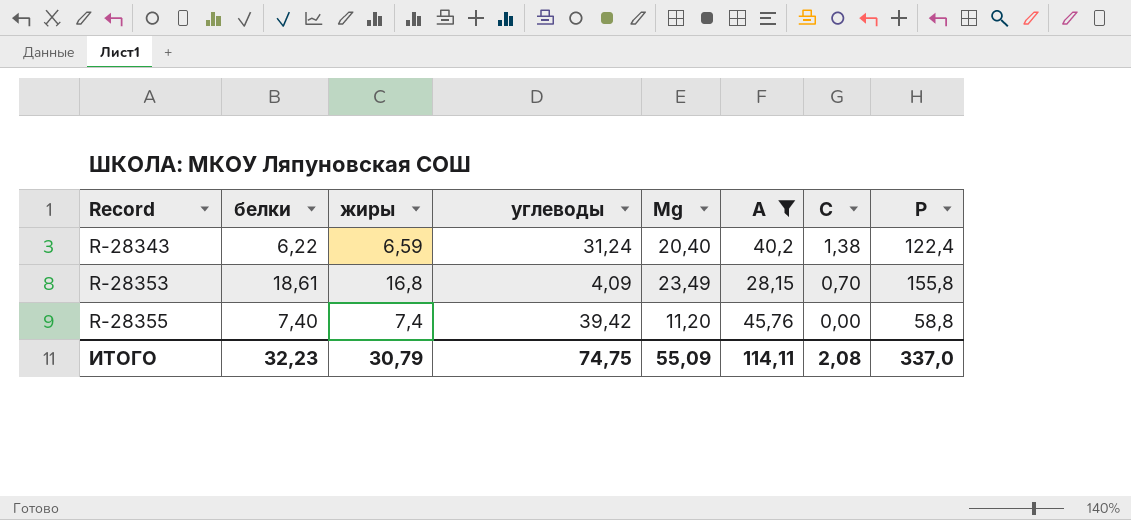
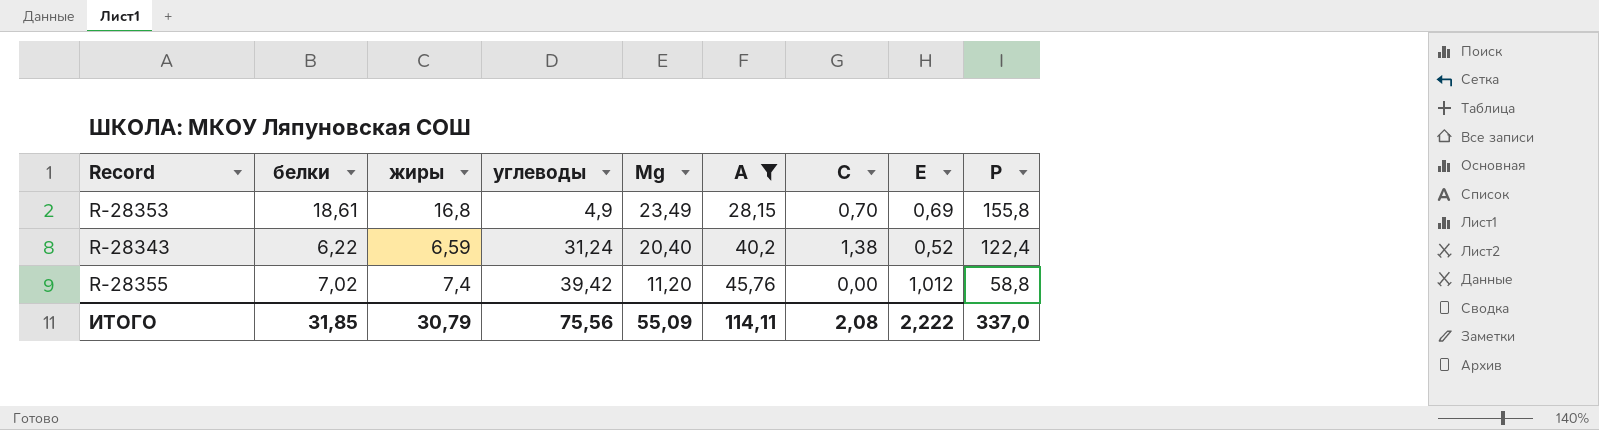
row order: Record ascending -> углеводы ascending
column E | position: none -> 8
R-28353 | углеводы: 4,09 -> 4,9
R-28355 | белки: 7,40 -> 7,02
ИТОГО | белки: 32,23 -> 31,85
ИТОГО | углеводы: 74,75 -> 75,56

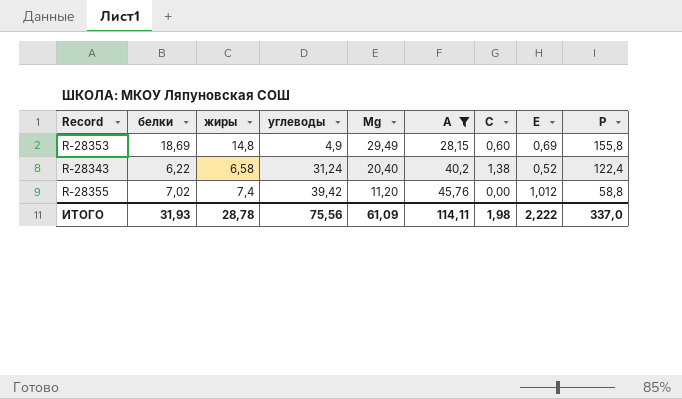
R-28353 | белки: 18,61 -> 18,69
R-28353 | жиры: 16,8 -> 14,8
R-28353 | Mg: 23,49 -> 29,49
R-28353 | C: 0,70 -> 0,60
R-28343 | жиры: 6,59 -> 6,58
ИТОГО | белки: 31,85 -> 31,93
ИТОГО | жиры: 30,79 -> 28,78
ИТОГО | Mg: 55,09 -> 61,09
ИТОГО | C: 2,08 -> 1,98

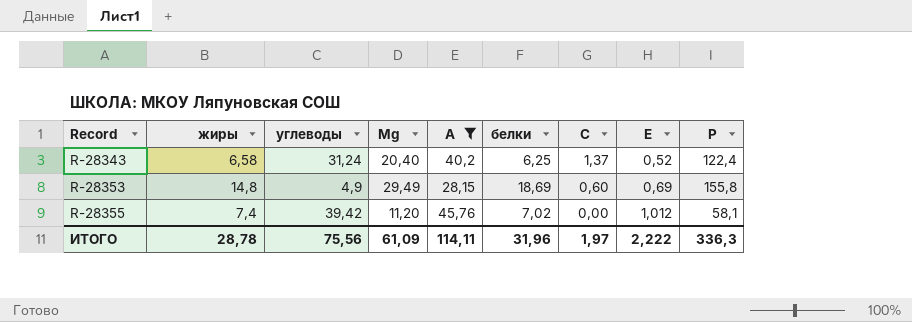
row order: углеводы ascending -> Record ascending
column белки | position: 2 -> 6
R-28343 | белки: 6,22 -> 6,25
R-28343 | C: 1,38 -> 1,37
R-28355 | P: 58,8 -> 58,1
ИТОГО | белки: 31,93 -> 31,96
ИТОГО | C: 1,98 -> 1,97
ИТОГО | P: 337,0 -> 336,3

